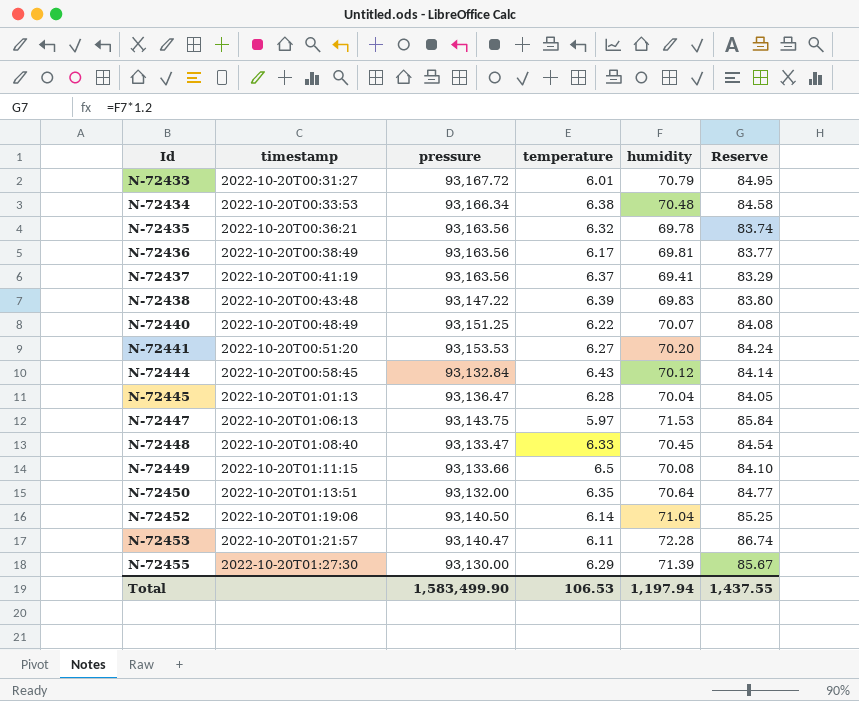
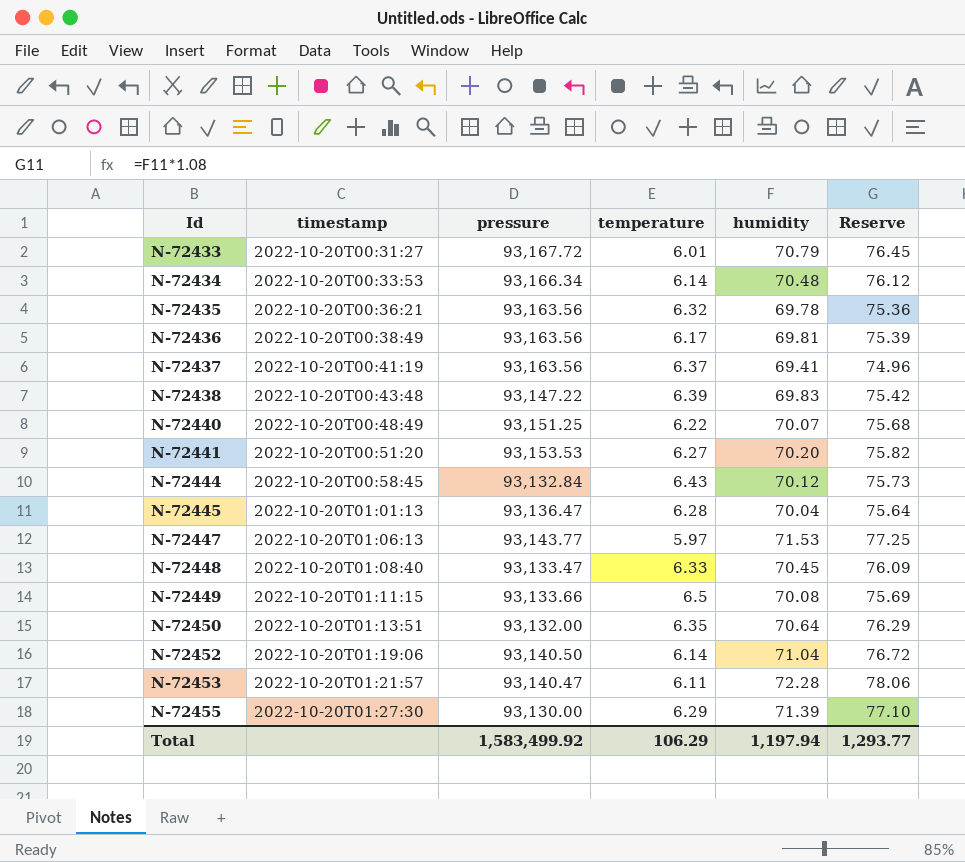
column Reserve | formula: [humidity] * 1.2 -> [humidity] * 1.08
N-72434 | temperature: 6.38 -> 6.14
N-72447 | pressure: 93,143.75 -> 93,143.77
Total | pressure: 1,583,499.90 -> 1,583,499.92
Total | temperature: 106.53 -> 106.29
Total | Reserve: 1,437.55 -> 1,293.77

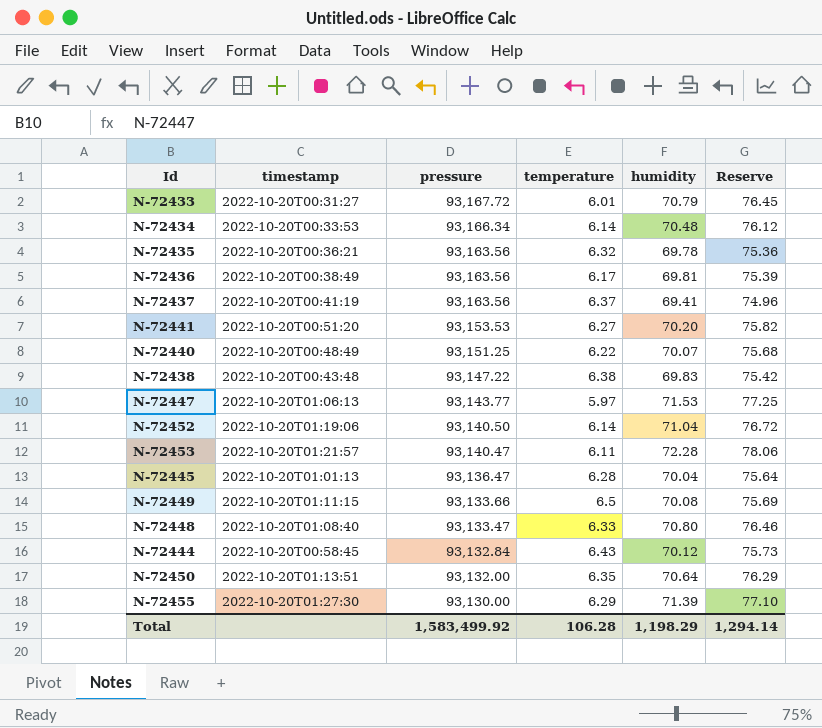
row order: Id ascending -> pressure descending
N-72438 | temperature: 6.39 -> 6.38
N-72448 | humidity: 70.45 -> 70.80
N-72448 | Reserve: 76.09 -> 76.46
Total | temperature: 106.29 -> 106.28
Total | humidity: 1,197.94 -> 1,198.29
Total | Reserve: 1,293.77 -> 1,294.14

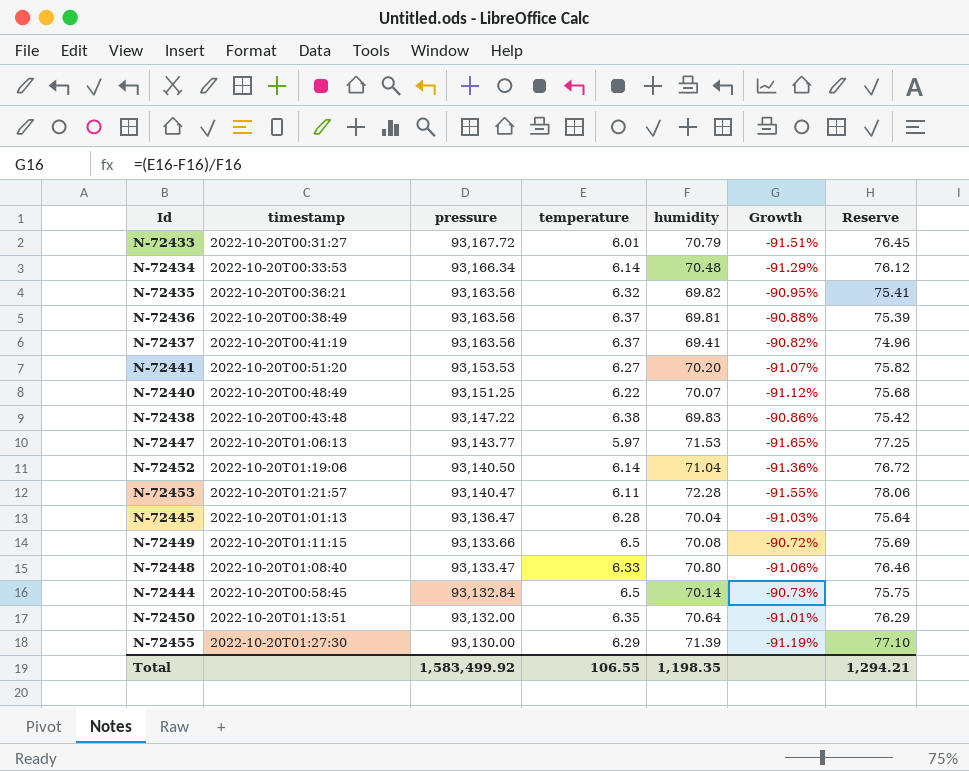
column Growth | formula: none -> ([temperature] - [humidity]) / [humidity]
N-72435 | humidity: 69.78 -> 69.82
N-72435 | Reserve: 75.36 -> 75.41
N-72436 | temperature: 6.17 -> 6.37
N-72444 | temperature: 6.43 -> 6.5
N-72444 | humidity: 70.12 -> 70.14
N-72444 | Reserve: 75.73 -> 75.75
Total | temperature: 106.28 -> 106.55
Total | humidity: 1,198.29 -> 1,198.35
Total | Reserve: 1,294.14 -> 1,294.21

